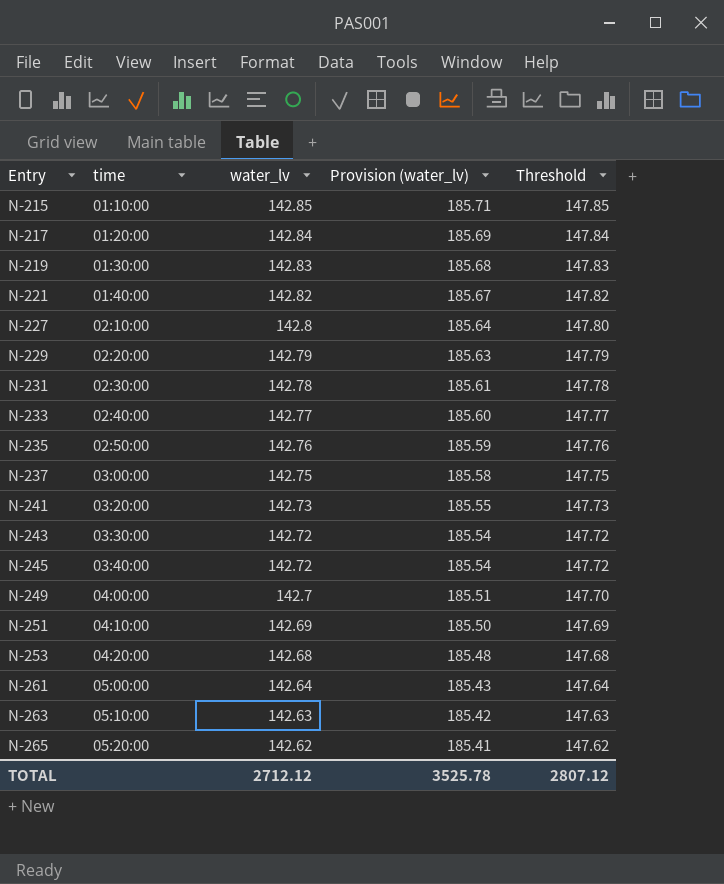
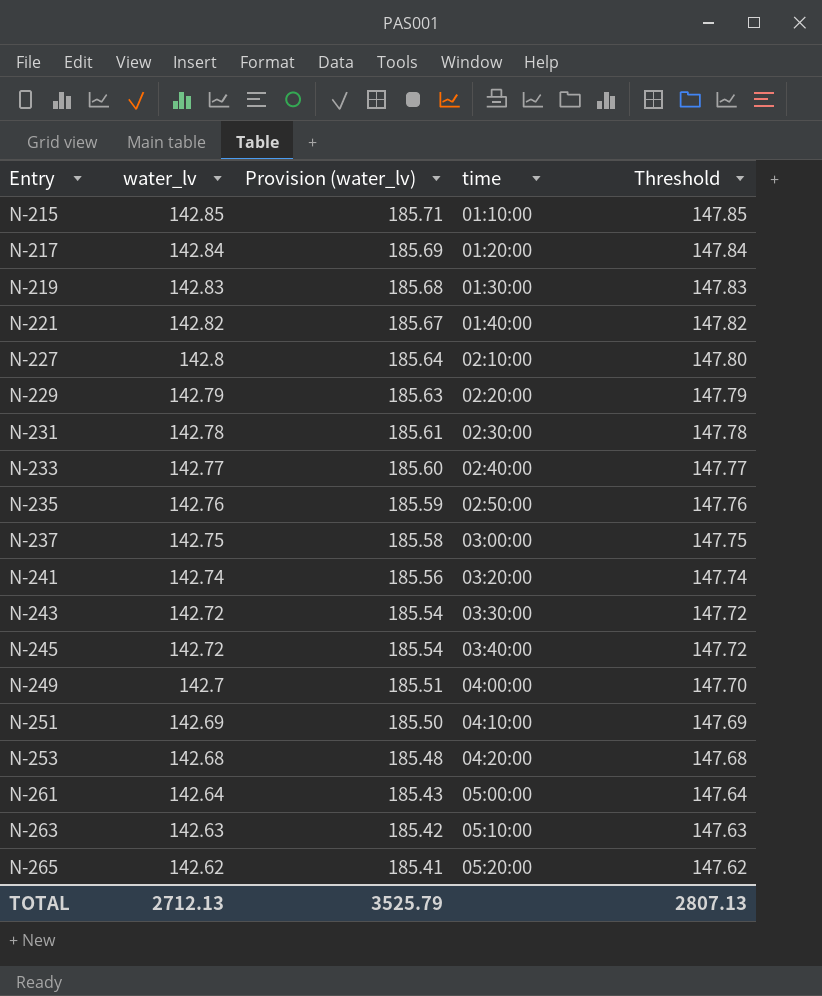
column time | position: 2 -> 4
N-241 | water_lv: 142.73 -> 142.74
N-241 | Provision (water_lv): 185.55 -> 185.56
N-241 | Threshold: 147.73 -> 147.74
TOTAL | water_lv: 2712.12 -> 2712.13
TOTAL | Provision (water_lv): 3525.78 -> 3525.79
TOTAL | Threshold: 2807.12 -> 2807.13

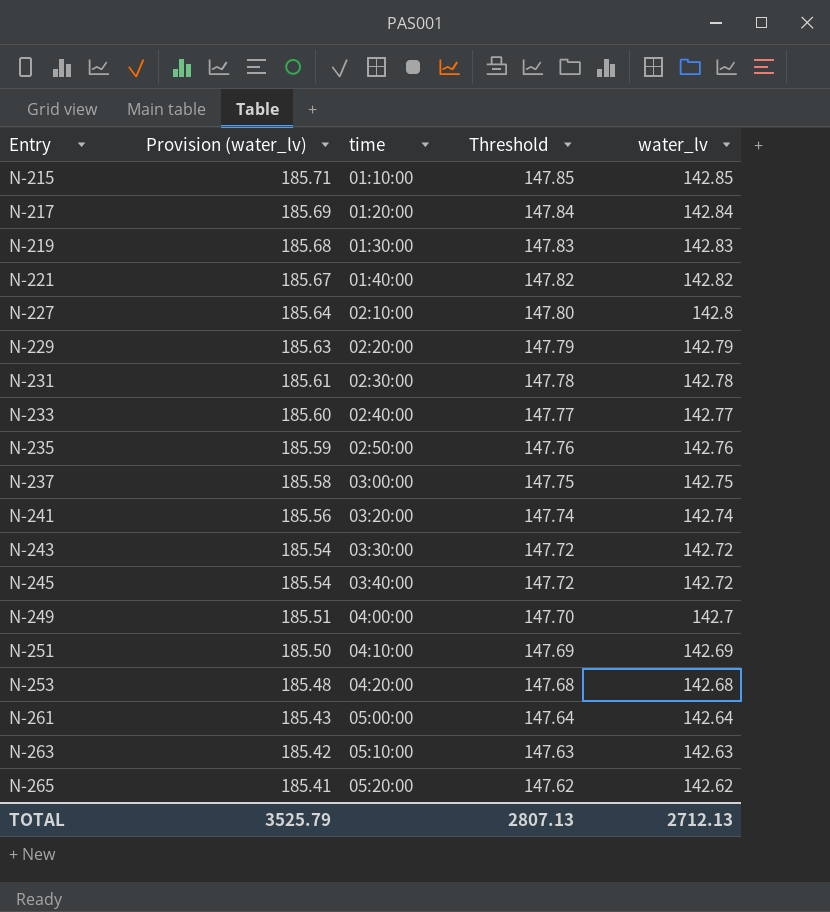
column water_lv | position: 2 -> 5

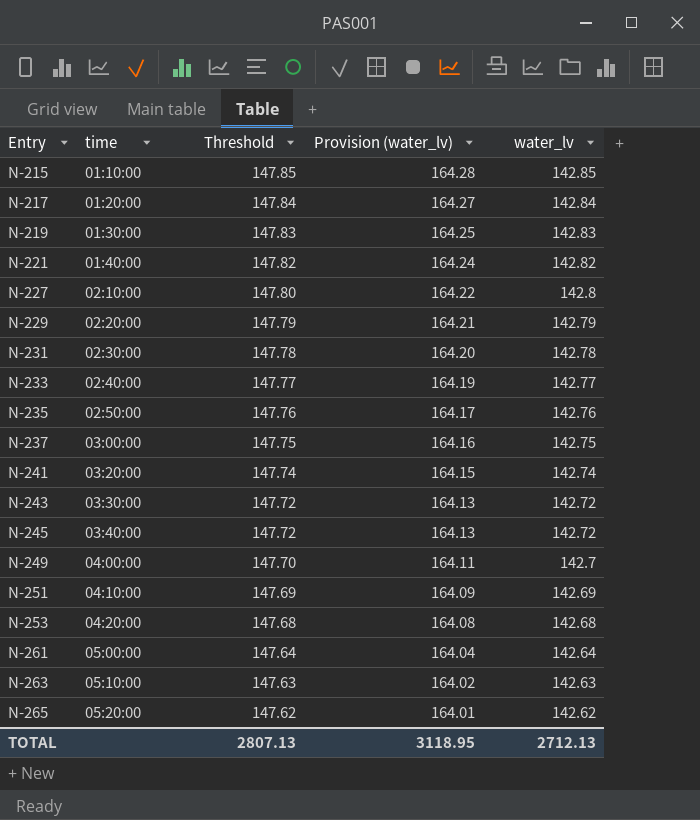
column Provision (water_lv) | formula: [water_lv] * 1.3 -> [water_lv] * 1.15
column Provision (water_lv) | position: 2 -> 4
TOTAL | Provision (water_lv): 3525.79 -> 3118.95

